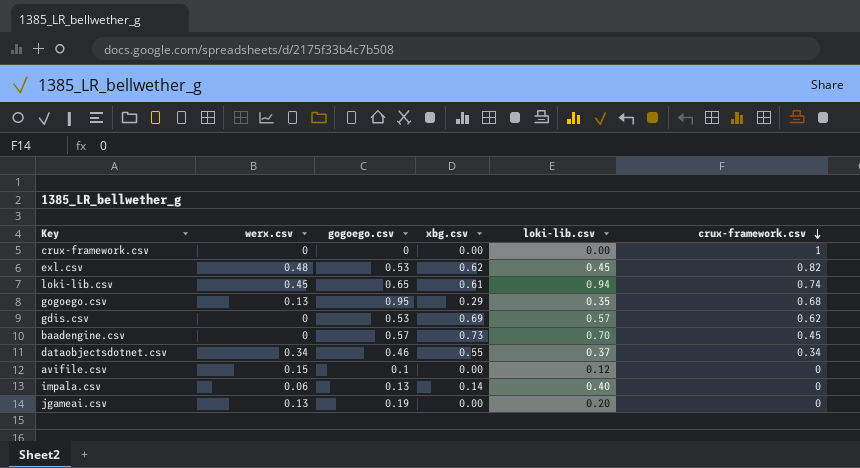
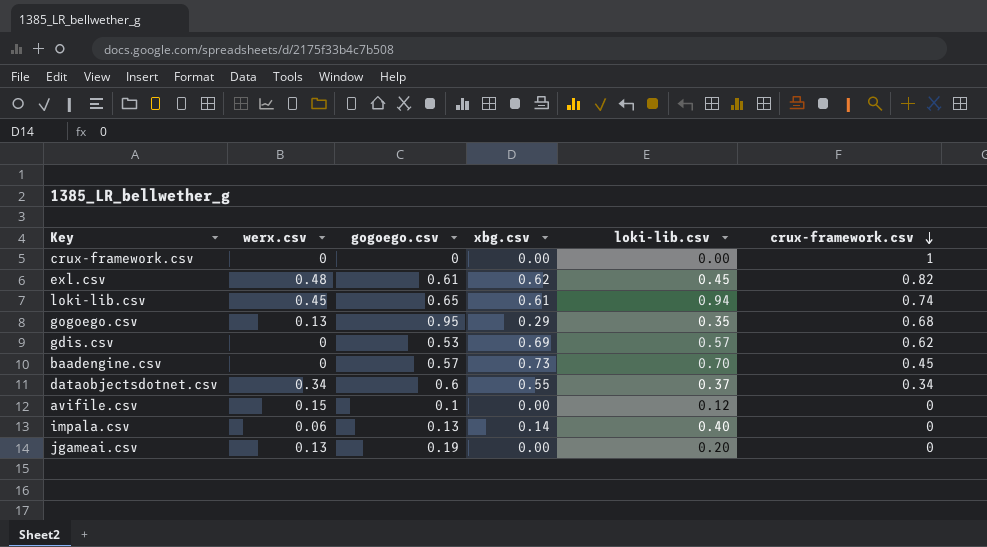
exl.csv | gogoego.csv: 0.53 -> 0.61
dataobjectsdotnet.csv | gogoego.csv: 0.46 -> 0.6

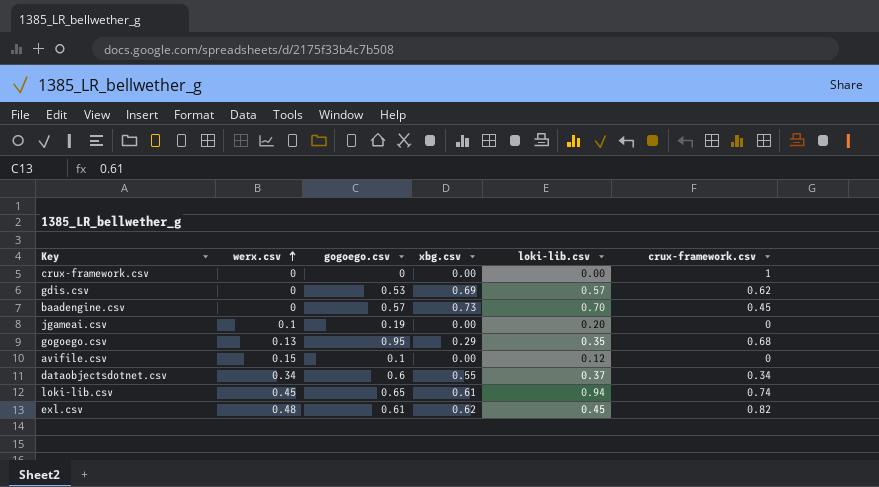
row order: crux-framework.csv descending -> werx.csv ascending
row impala.csv: 0.06 | 0.13 | 0.14 | 0.40 | 0 -> none
jgameai.csv | werx.csv: 0.13 -> 0.1

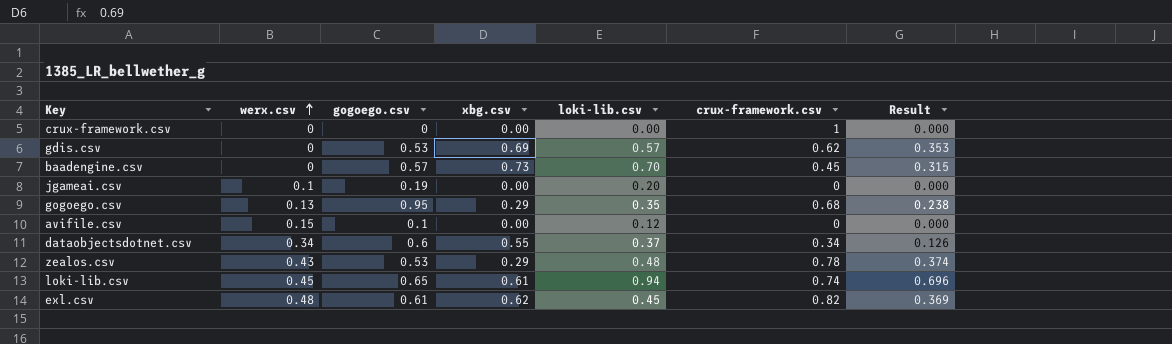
column Result | formula: none -> [loki-lib.csv] * [crux-framework.csv]
row zealos.csv: none -> 0.43 | 0.53 | 0.29 | 0.48 | 0.78 | 0.374

